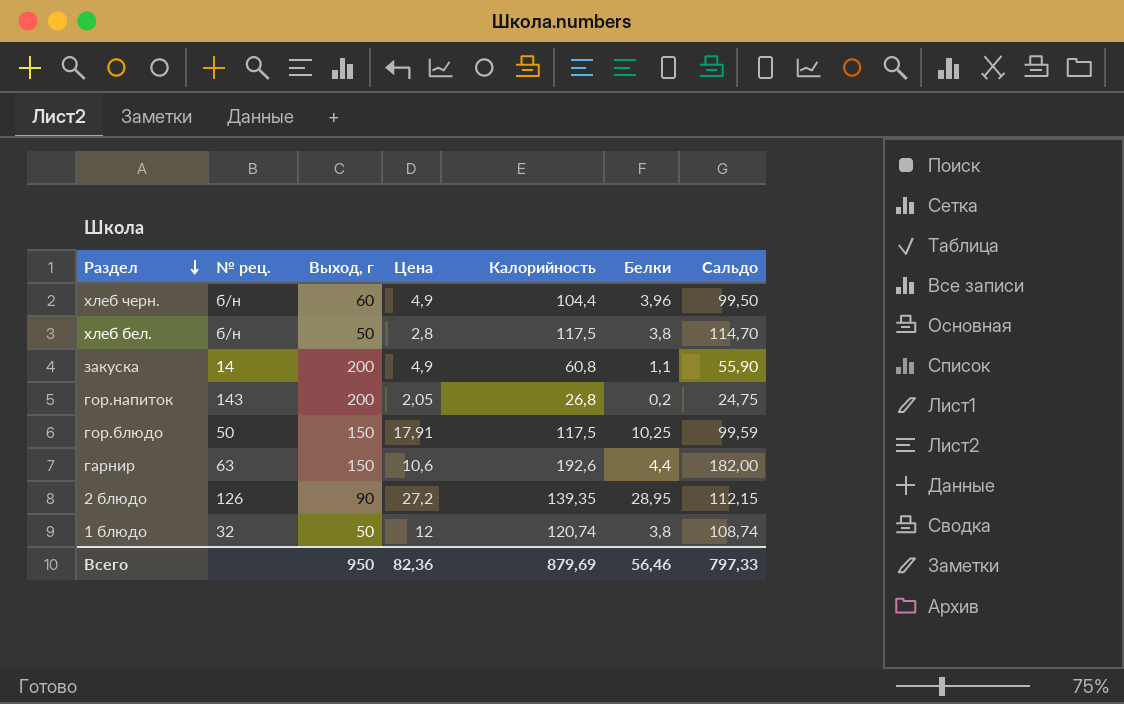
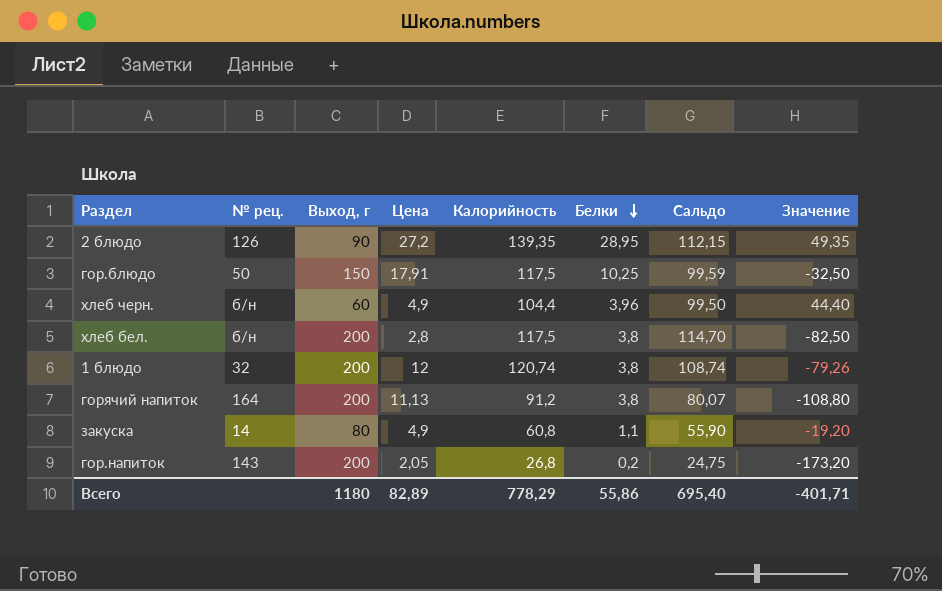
row order: Раздел descending -> Белки descending
column Значение | formula: none -> [Калорийность] - [Выход, г]
row гарнир: 63 | 150 | 10,6 | 192,6 | 4,4 | 182,00 -> none
хлеб бел. | Выход, г: 50 -> 200
1 блюдо | Выход, г: 50 -> 200
row горячий напиток: none -> 164 | 200 | 11,13 | 91,2 | 3,8 | 80,07 | -108,80
закуска | Выход, г: 200 -> 80
Всего | Выход, г: 950 -> 1180
Всего | Цена: 82,36 -> 82,89
Всего | Калорийность: 879,69 -> 778,29
Всего | Белки: 56,46 -> 55,86
Всего | Сальдо: 797,33 -> 695,40

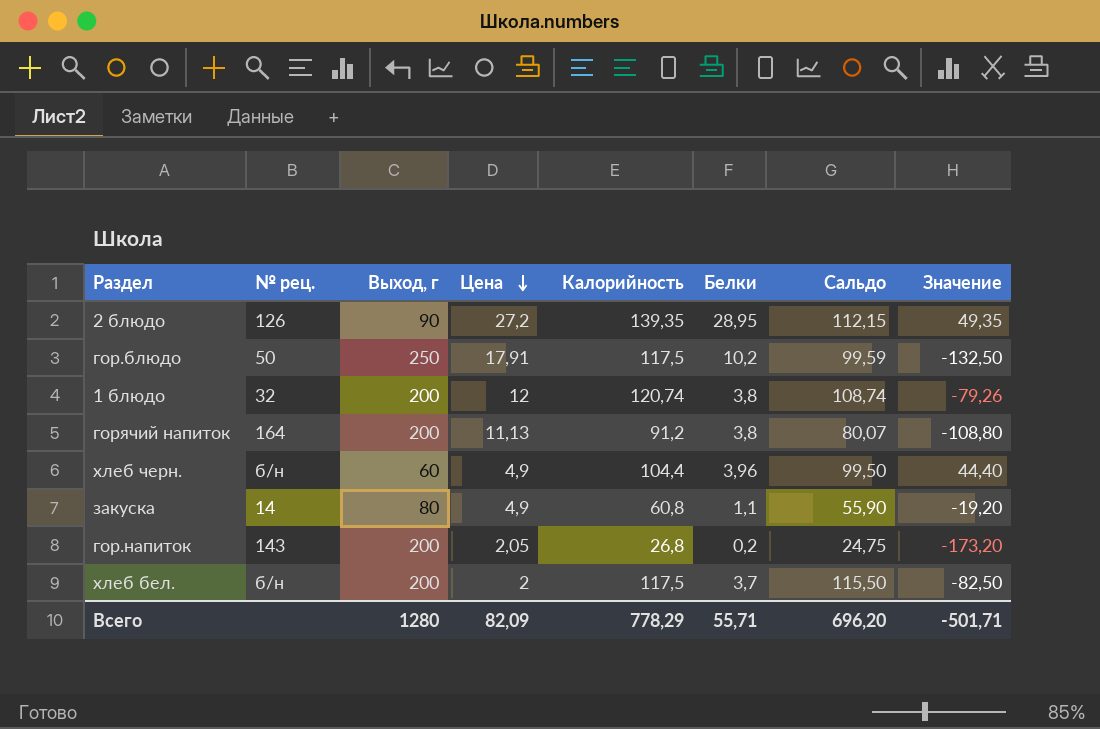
row order: Белки descending -> Цена descending
гор.блюдо | Выход, г: 150 -> 250
гор.блюдо | Белки: 10,25 -> 10,2
гор.блюдо | Значение: -32,50 -> -132,50
хлеб бел. | Цена: 2,8 -> 2
хлеб бел. | Белки: 3,8 -> 3,7
хлеб бел. | Сальдо: 114,70 -> 115,50
Всего | Выход, г: 1180 -> 1280
Всего | Цена: 82,89 -> 82,09
Всего | Белки: 55,86 -> 55,71
Всего | Сальдо: 695,40 -> 696,20
Всего | Значение: -401,71 -> -501,71

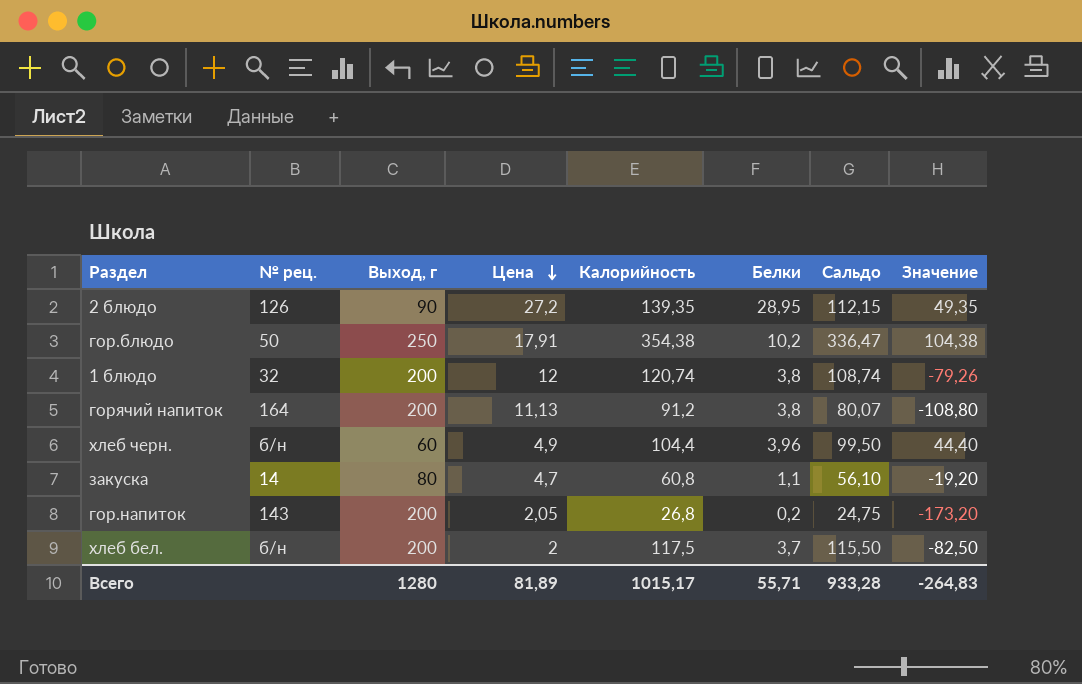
гор.блюдо | Калорийность: 117,5 -> 354,38
гор.блюдо | Сальдо: 99,59 -> 336,47
гор.блюдо | Значение: -132,50 -> 104,38
закуска | Цена: 4,9 -> 4,7
закуска | Сальдо: 55,90 -> 56,10
Всего | Цена: 82,09 -> 81,89
Всего | Калорийность: 778,29 -> 1015,17
Всего | Сальдо: 696,20 -> 933,28
Всего | Значение: -501,71 -> -264,83

